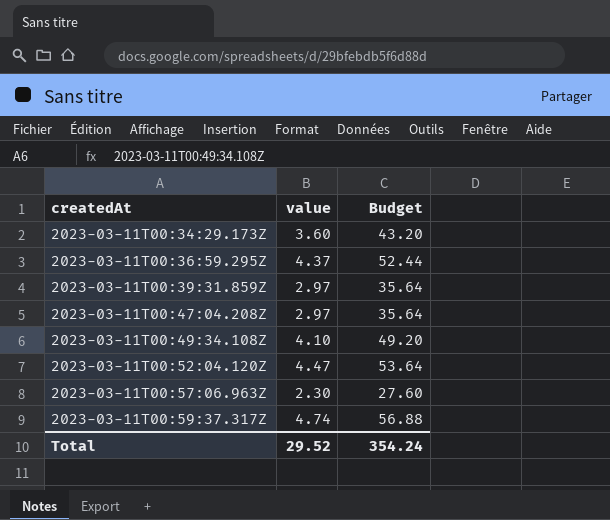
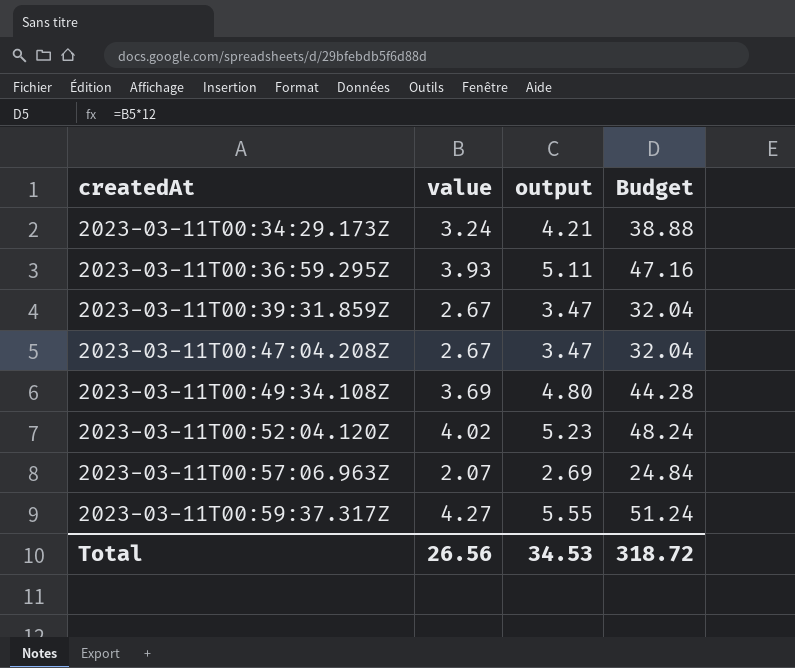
column output | formula: none -> [value] * 1.3
2023-03-11T00:34:29.173Z | value: 3.60 -> 3.24
2023-03-11T00:34:29.173Z | Budget: 43.20 -> 38.88
2023-03-11T00:36:59.295Z | value: 4.37 -> 3.93
2023-03-11T00:36:59.295Z | Budget: 52.44 -> 47.16
2023-03-11T00:39:31.859Z | value: 2.97 -> 2.67
2023-03-11T00:39:31.859Z | Budget: 35.64 -> 32.04
2023-03-11T00:47:04.208Z | value: 2.97 -> 2.67
2023-03-11T00:47:04.208Z | Budget: 35.64 -> 32.04
2023-03-11T00:49:34.108Z | value: 4.10 -> 3.69
2023-03-11T00:49:34.108Z | Budget: 49.20 -> 44.28
2023-03-11T00:52:04.120Z | value: 4.47 -> 4.02
2023-03-11T00:52:04.120Z | Budget: 53.64 -> 48.24
2023-03-11T00:57:06.963Z | value: 2.30 -> 2.07
2023-03-11T00:57:06.963Z | Budget: 27.60 -> 24.84
2023-03-11T00:59:37.317Z | value: 4.74 -> 4.27
2023-03-11T00:59:37.317Z | Budget: 56.88 -> 51.24
Total | value: 29.52 -> 26.56
Total | Budget: 354.24 -> 318.72

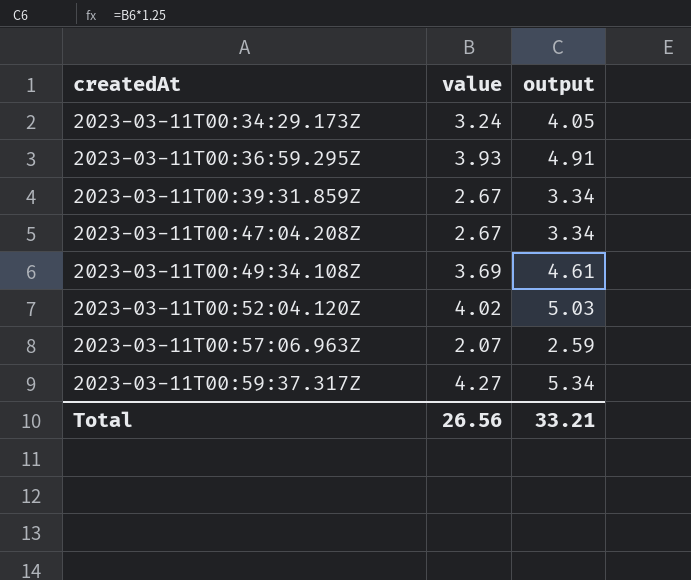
column Budget | formula: [value] * 12 -> none
column output | formula: [value] * 1.3 -> [value] * 1.25
Total | output: 34.53 -> 33.21

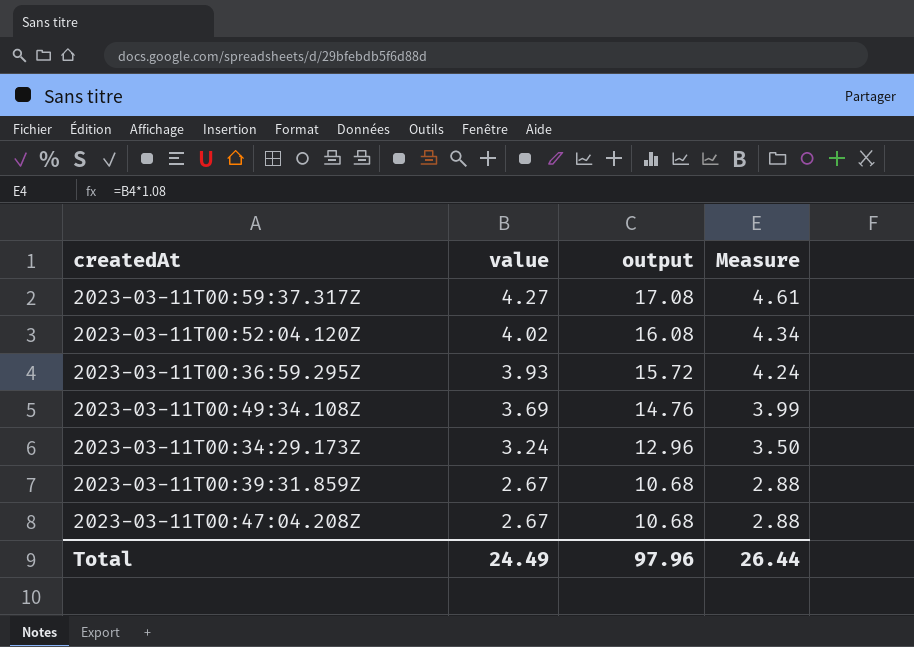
row order: createdAt ascending -> value descending
column output | formula: [value] * 1.25 -> [value] * 4
column Measure | formula: none -> [value] * 1.08
row 2023-03-11T00:57:06.963Z: 2.07 | 2.59 -> none
Total | value: 26.56 -> 24.49
Total | output: 33.21 -> 97.96

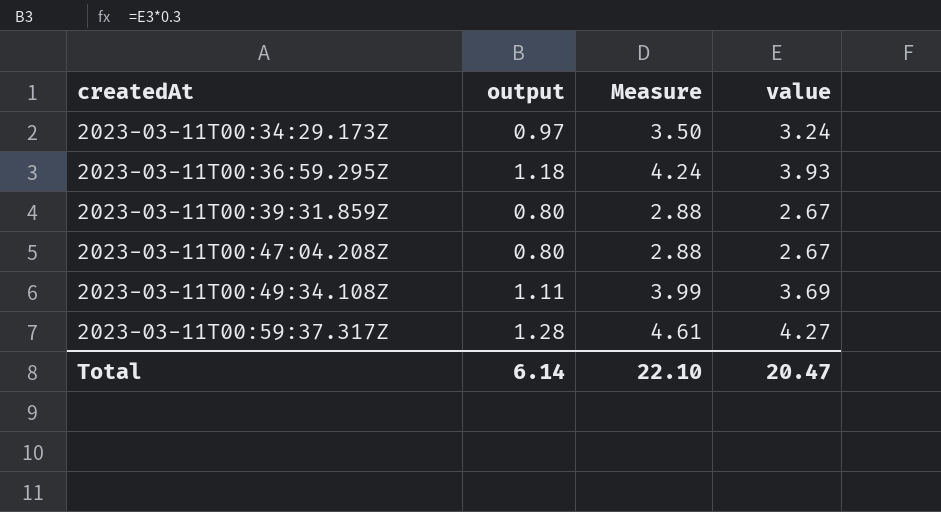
row order: value descending -> createdAt ascending
column output | formula: [value] * 4 -> [value] * 0.3
column value | position: 2 -> 4
row 2023-03-11T00:52:04.120Z: 4.02 | 16.08 | 4.34 -> none
Total | output: 97.96 -> 6.14
Total | Measure: 26.44 -> 22.10
Total | value: 24.49 -> 20.47

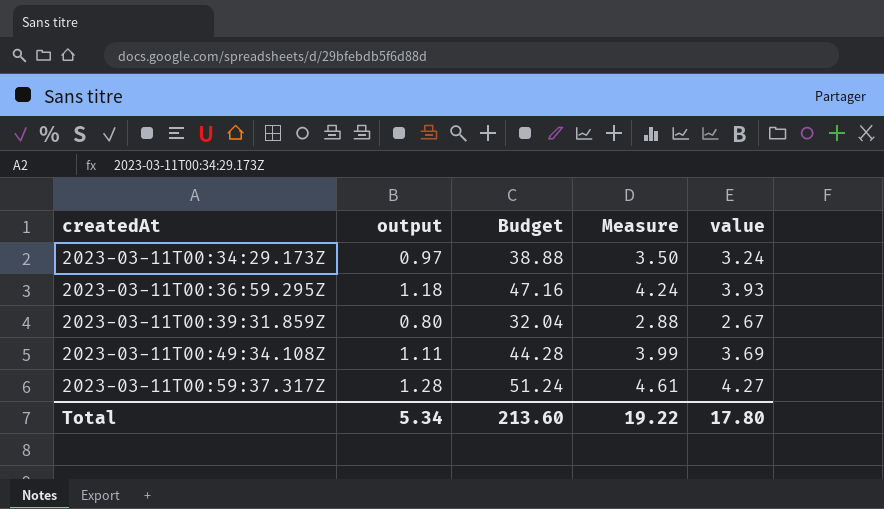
column Budget | formula: none -> [value] * 12
row 2023-03-11T00:47:04.208Z: 0.80 | 2.88 | 2.67 -> none
Total | output: 6.14 -> 5.34
Total | Measure: 22.10 -> 19.22
Total | value: 20.47 -> 17.80

